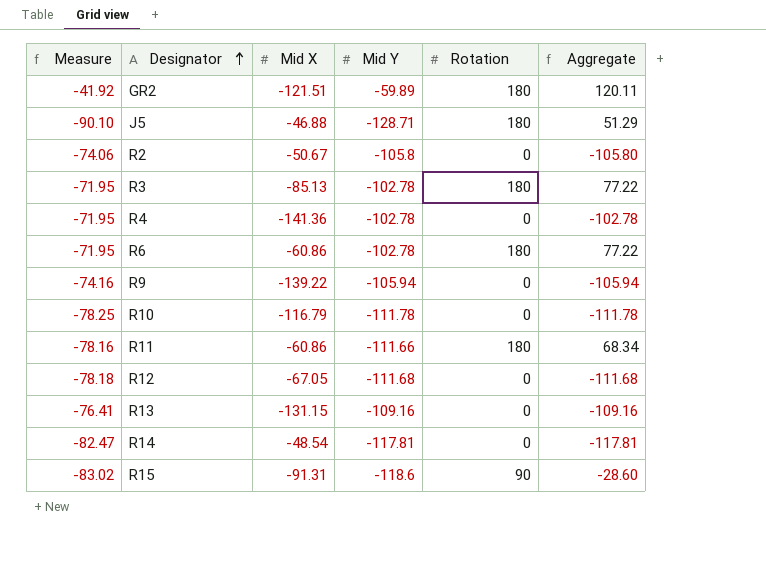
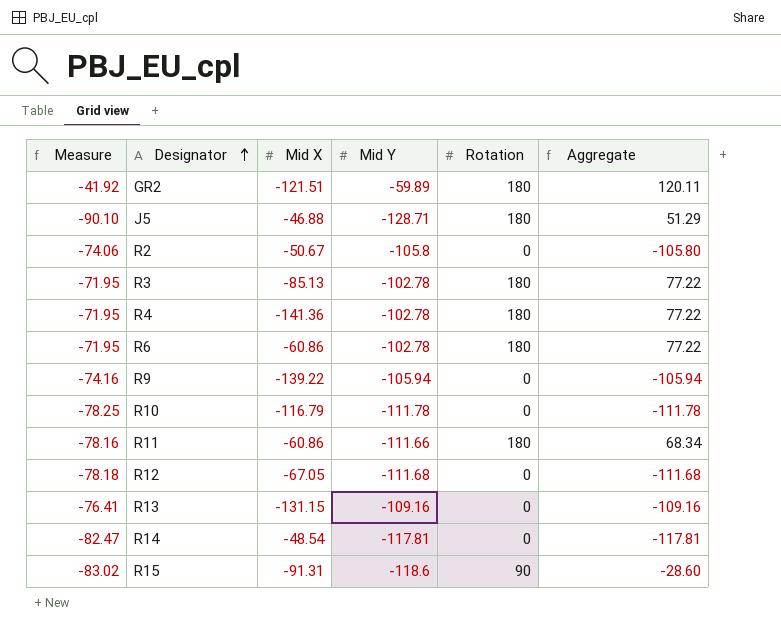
R4 | Rotation: 0 -> 180
R4 | Aggregate: -102.78 -> 77.22

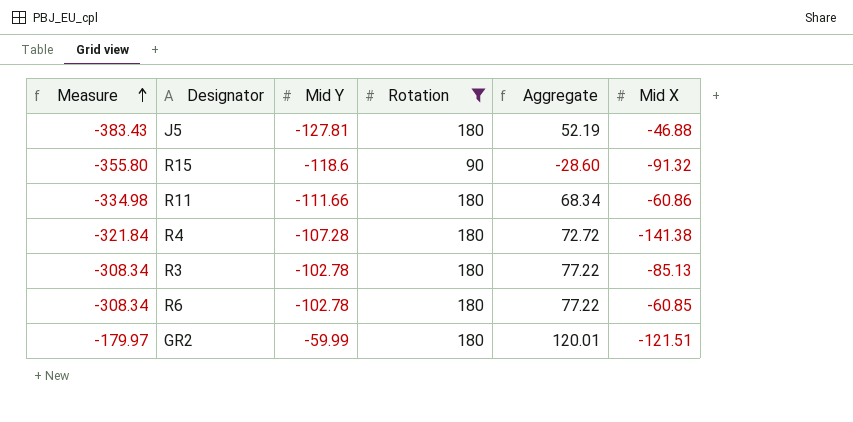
filter: none -> Rotation != 0
row order: Designator ascending -> Measure ascending
column Measure | formula: [Mid Y] * 0.7 -> [Mid Y] * 3
column Mid X | position: 3 -> 6
J5 | Mid Y: -128.71 -> -127.81
J5 | Aggregate: 51.29 -> 52.19
R15 | Mid X: -91.31 -> -91.32
R4 | Mid Y: -102.78 -> -107.28
R4 | Aggregate: 77.22 -> 72.72
R4 | Mid X: -141.36 -> -141.38
R6 | Mid X: -60.86 -> -60.85
GR2 | Mid Y: -59.89 -> -59.99
GR2 | Aggregate: 120.11 -> 120.01

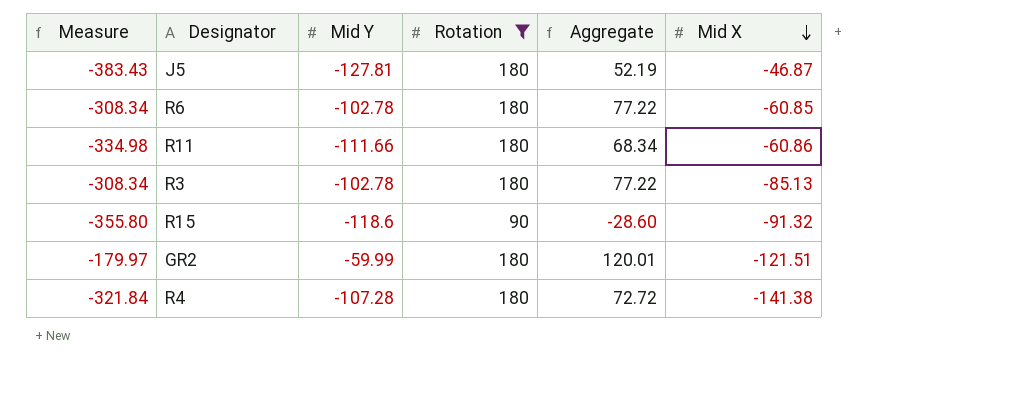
row order: Measure ascending -> Mid X descending
J5 | Mid X: -46.88 -> -46.87

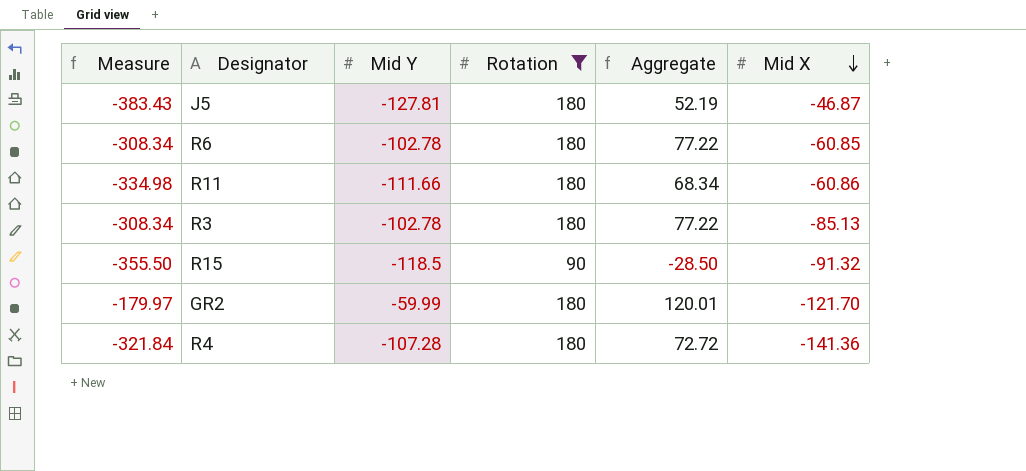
R15 | Measure: -355.80 -> -355.50
R15 | Mid Y: -118.6 -> -118.5
R15 | Aggregate: -28.60 -> -28.50
GR2 | Mid X: -121.51 -> -121.70
R4 | Mid X: -141.38 -> -141.36

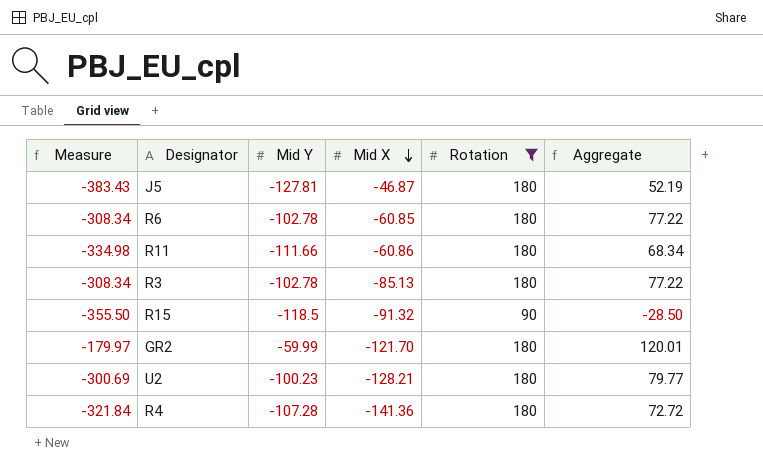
column Mid X | position: 6 -> 4
row U2: none -> -300.69 | -100.23 | -128.21 | 180 | 79.77

